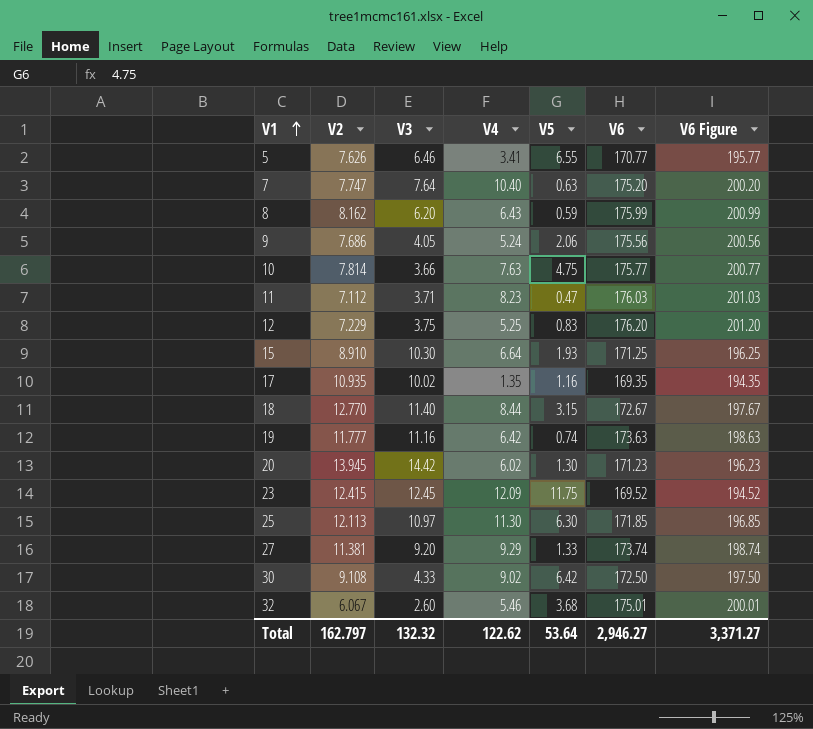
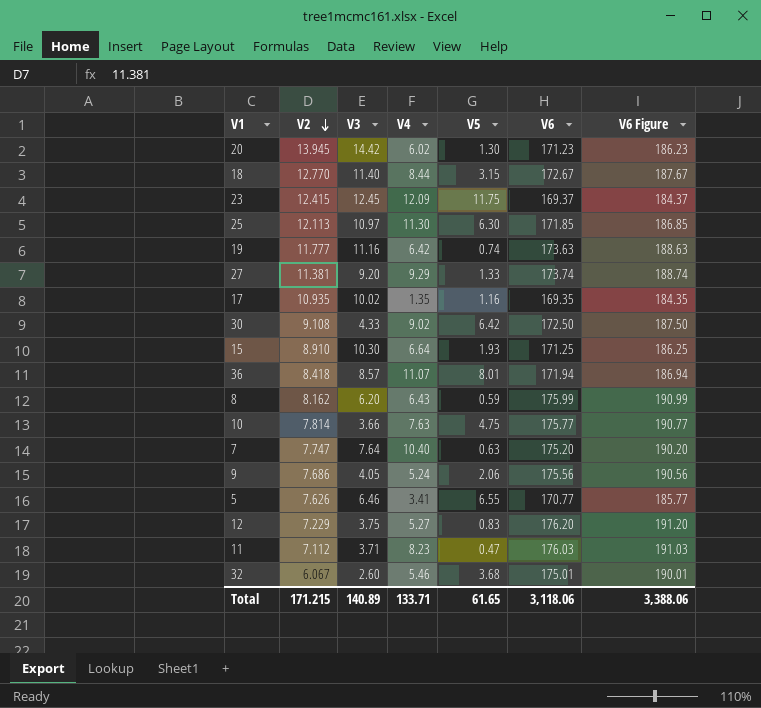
row order: V1 ascending -> V2 descending
column V6 Figure | formula: [V6] + 25 -> [V6] + 15
23 | V6: 169.52 -> 169.37
row 36: none -> 8.418 | 8.57 | 11.07 | 8.01 | 171.94 | 186.94
12 | V4: 5.25 -> 5.27
Total | V2: 162.797 -> 171.215
Total | V3: 132.32 -> 140.89
Total | V4: 122.62 -> 133.71
Total | V5: 53.64 -> 61.65
Total | V6: 2,946.27 -> 3,118.06
Total | V6 Figure: 3,371.27 -> 3,388.06

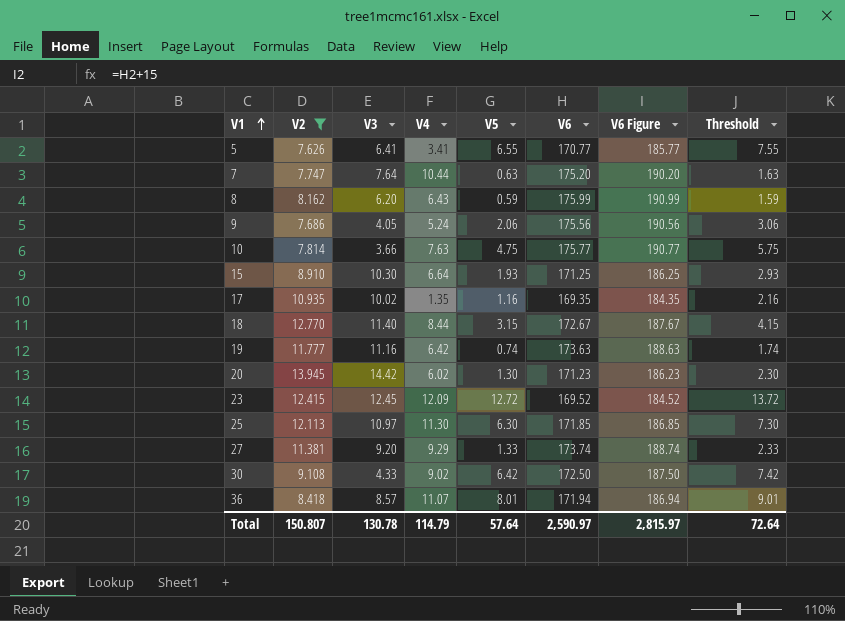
filter: none -> V2 >= 7.626
row order: V2 descending -> V1 ascending
column Threshold | formula: none -> [V5] + 1
5 | V3: 6.46 -> 6.41
7 | V4: 10.40 -> 10.44
23 | V5: 11.75 -> 12.72
23 | V6: 169.37 -> 169.52
23 | V6 Figure: 184.37 -> 184.52
Total | V2: 171.215 -> 150.807
Total | V3: 140.89 -> 130.78
Total | V4: 133.71 -> 114.79
Total | V5: 61.65 -> 57.64
Total | V6: 3,118.06 -> 2,590.97
Total | V6 Figure: 3,388.06 -> 2,815.97

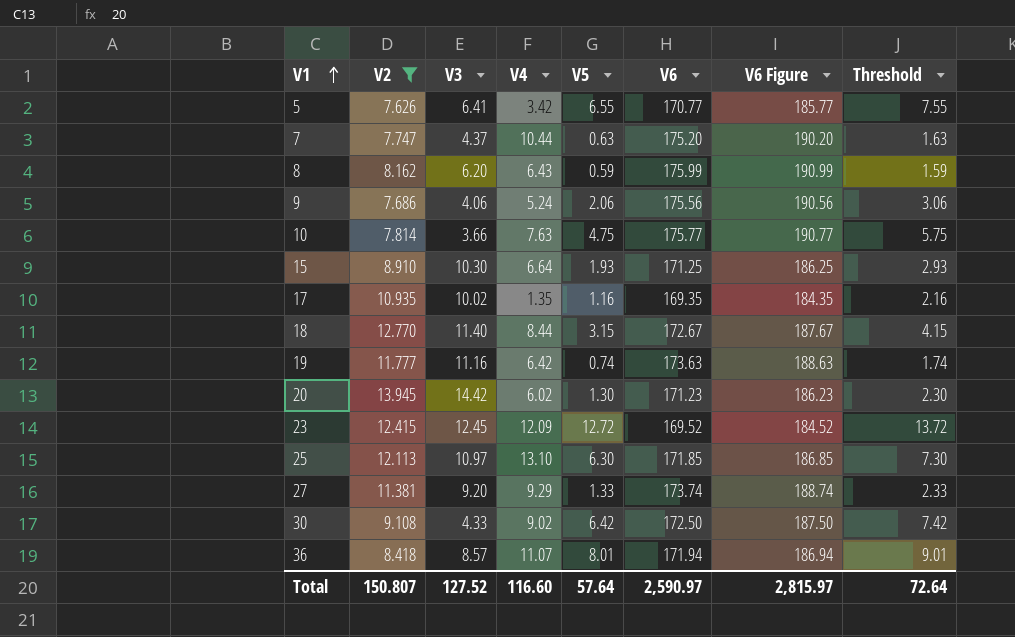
5 | V4: 3.41 -> 3.42
7 | V3: 7.64 -> 4.37
9 | V3: 4.05 -> 4.06
25 | V4: 11.30 -> 13.10
Total | V3: 130.78 -> 127.52
Total | V4: 114.79 -> 116.60

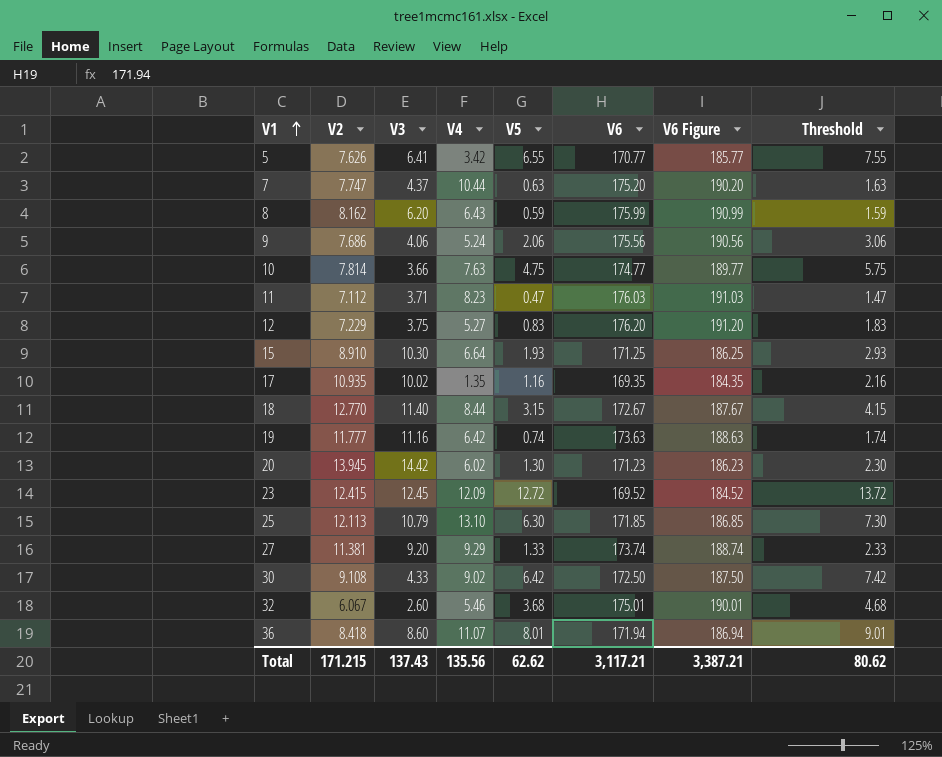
filter: V2 >= 7.626 -> none
10 | V6: 175.77 -> 174.77
10 | V6 Figure: 190.77 -> 189.77
25 | V3: 10.97 -> 10.79
36 | V3: 8.57 -> 8.60
Total | V2: 150.807 -> 171.215
Total | V3: 127.52 -> 137.43
Total | V4: 116.60 -> 135.56
Total | V5: 57.64 -> 62.62
Total | V6: 2,590.97 -> 3,117.21
Total | V6 Figure: 2,815.97 -> 3,387.21
Total | Threshold: 72.64 -> 80.62

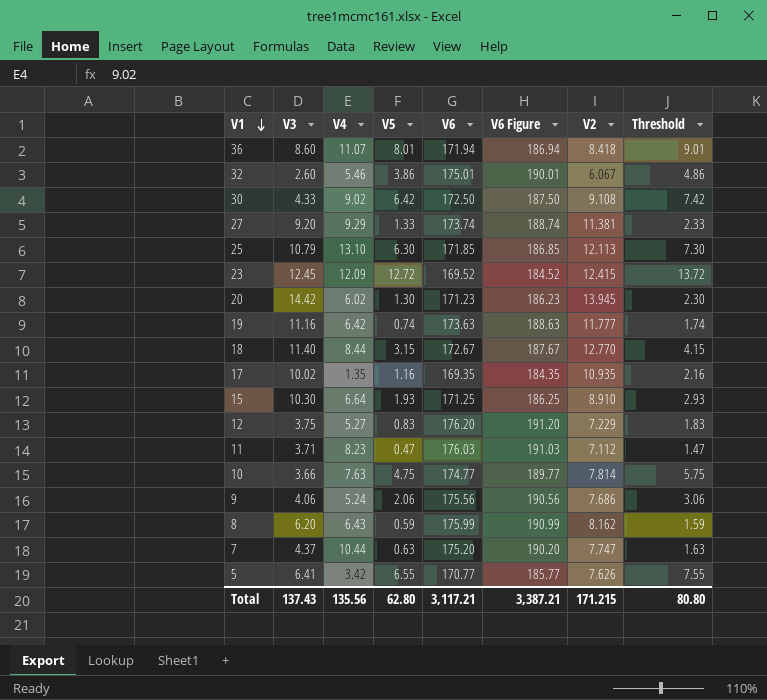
row order: V1 ascending -> V1 descending
column V2 | position: 2 -> 7
32 | V5: 3.68 -> 3.86
32 | Threshold: 4.68 -> 4.86
Total | V5: 62.62 -> 62.80
Total | Threshold: 80.62 -> 80.80

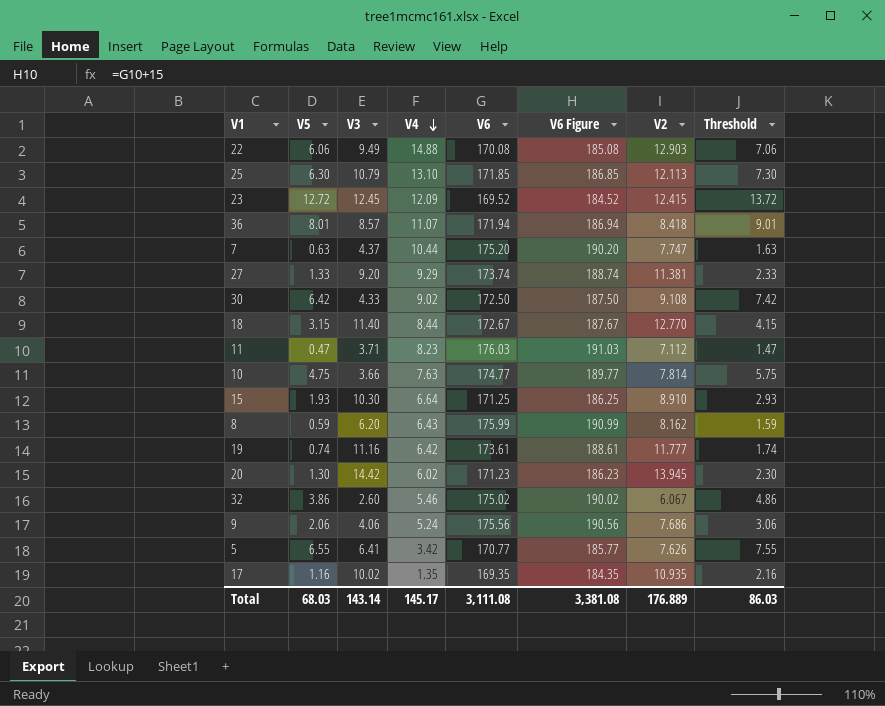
row order: V1 descending -> V4 descending
column V5 | position: 4 -> 2
row 12: 3.75 | 5.27 | 0.83 | 176.20 | 191.20 | 7.229 | 1.83 -> none
row 22: none -> 6.06 | 9.49 | 14.88 | 170.08 | 185.08 | 12.903 | 7.06
36 | V3: 8.60 -> 8.57
19 | V6: 173.63 -> 173.61
19 | V6 Figure: 188.63 -> 188.61
32 | V6: 175.01 -> 175.02
32 | V6 Figure: 190.01 -> 190.02
Total | V5: 62.80 -> 68.03
Total | V3: 137.43 -> 143.14
Total | V4: 135.56 -> 145.17
Total | V6: 3,117.21 -> 3,111.08
Total | V6 Figure: 3,387.21 -> 3,381.08
Total | V2: 171.215 -> 176.889
Total | Threshold: 80.80 -> 86.03

